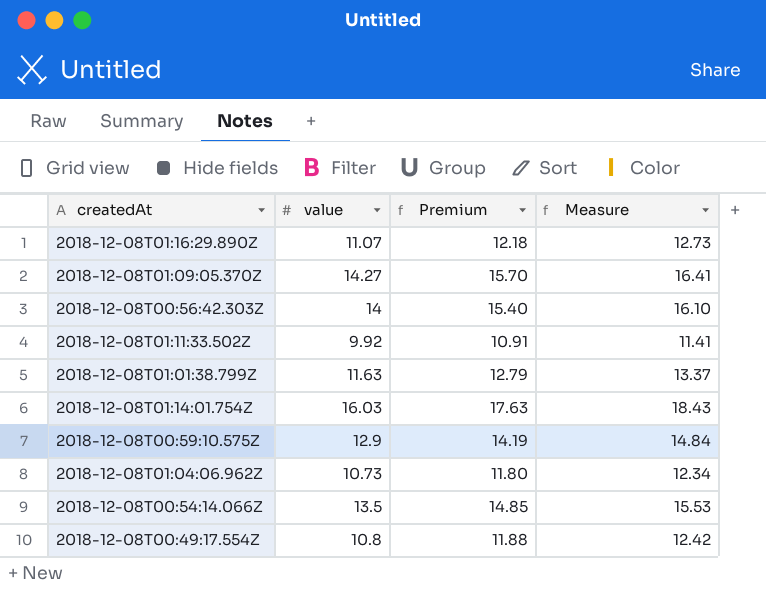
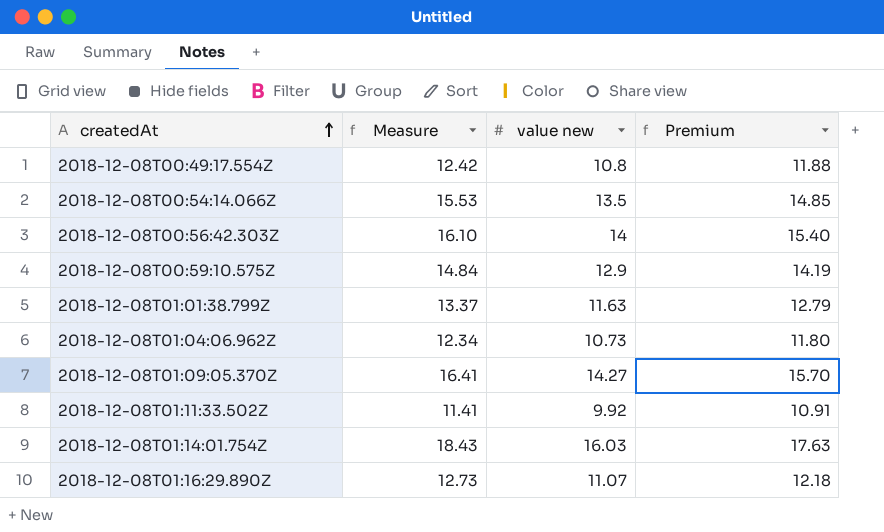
row order: none -> createdAt ascending
column Measure | position: 4 -> 2
column name: value -> value new

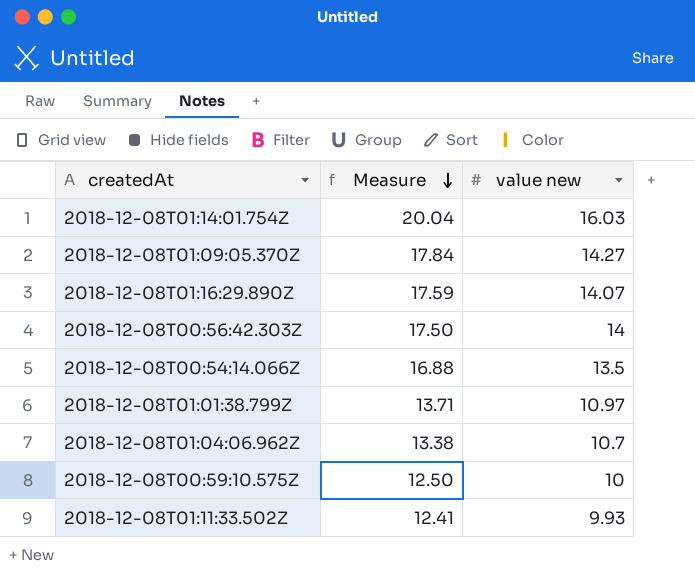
row order: createdAt ascending -> Measure descending
column Premium | formula: [value new] * 1.1 -> none
column Measure | formula: [value new] * 1.15 -> [value new] * 1.25
row 2018-12-08T00:49:17.554Z: 12.42 | 10.8 | 11.88 -> none
2018-12-08T01:16:29.890Z | value new: 11.07 -> 14.07
2018-12-08T01:01:38.799Z | value new: 11.63 -> 10.97
2018-12-08T01:04:06.962Z | value new: 10.73 -> 10.7
2018-12-08T00:59:10.575Z | value new: 12.9 -> 10
2018-12-08T01:11:33.502Z | value new: 9.92 -> 9.93

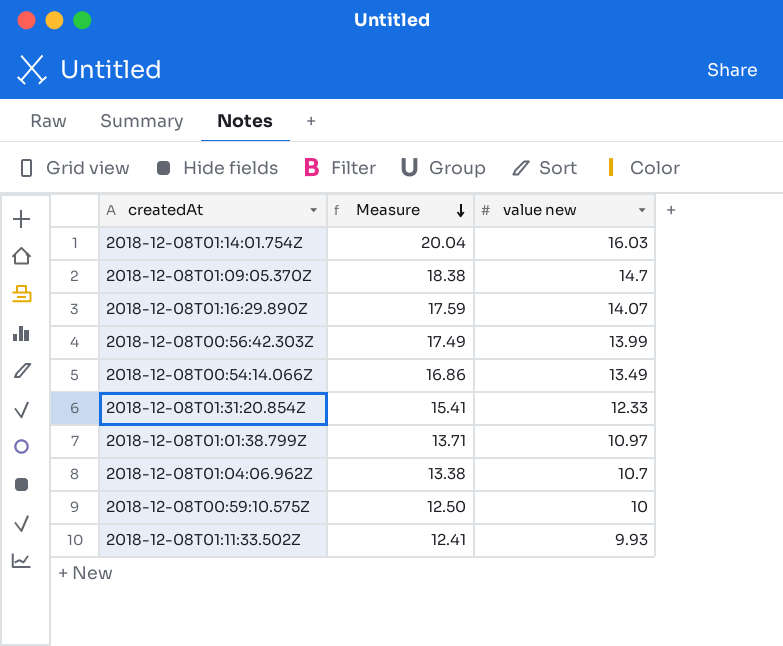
2018-12-08T01:09:05.370Z | Measure: 17.84 -> 18.38
2018-12-08T01:09:05.370Z | value new: 14.27 -> 14.7
2018-12-08T00:56:42.303Z | Measure: 17.50 -> 17.49
2018-12-08T00:56:42.303Z | value new: 14 -> 13.99
2018-12-08T00:54:14.066Z | Measure: 16.88 -> 16.86
2018-12-08T00:54:14.066Z | value new: 13.5 -> 13.49
row 2018-12-08T01:31:20.854Z: none -> 15.41 | 12.33

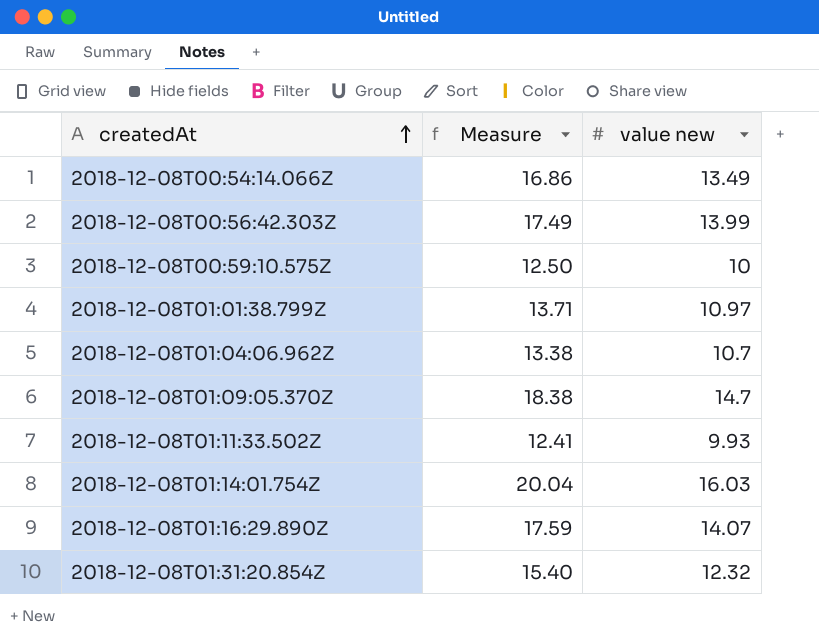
row order: Measure descending -> createdAt ascending
2018-12-08T01:31:20.854Z | Measure: 15.41 -> 15.40
2018-12-08T01:31:20.854Z | value new: 12.33 -> 12.32

